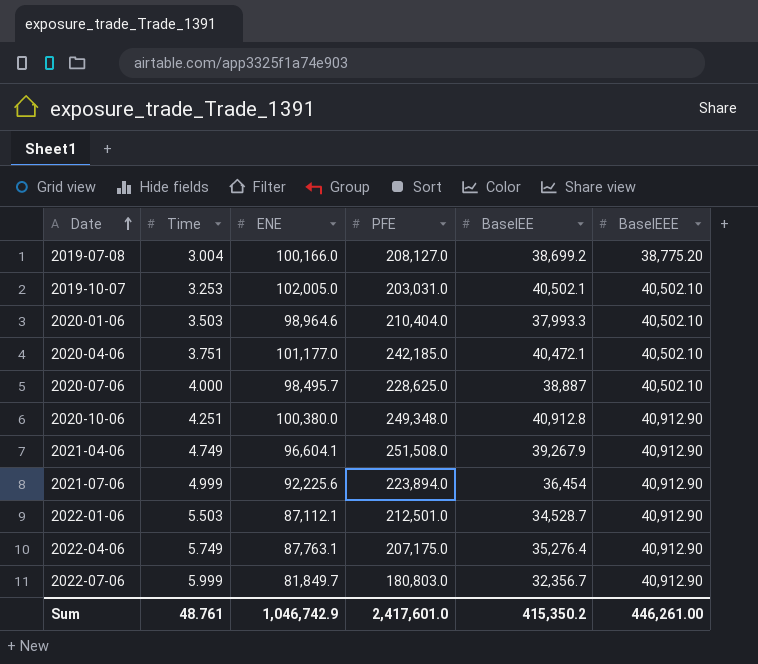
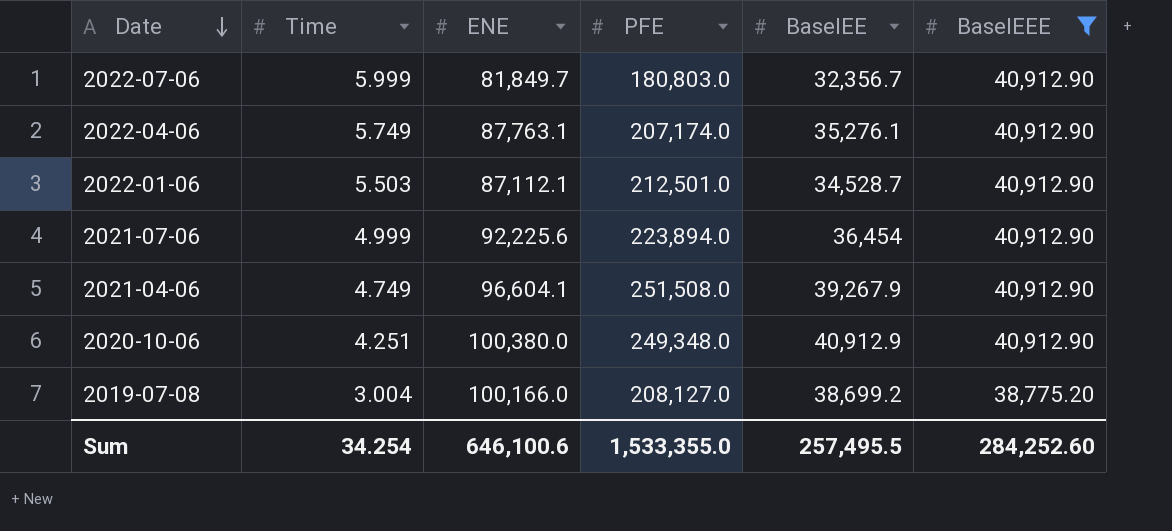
filter: none -> BaselEEE != 40,502.10
row order: Date ascending -> Date descending
2022-04-06 | PFE: 207,175.0 -> 207,174.0
2022-04-06 | BaselEE: 35,276.4 -> 35,276.1
2020-10-06 | BaselEE: 40,912.8 -> 40,912.9
Sum | Time: 48.761 -> 34.254
Sum | ENE: 1,046,742.9 -> 646,100.6
Sum | PFE: 2,417,601.0 -> 1,533,355.0
Sum | BaselEE: 415,350.2 -> 257,495.5
Sum | BaselEEE: 446,261.00 -> 284,252.60

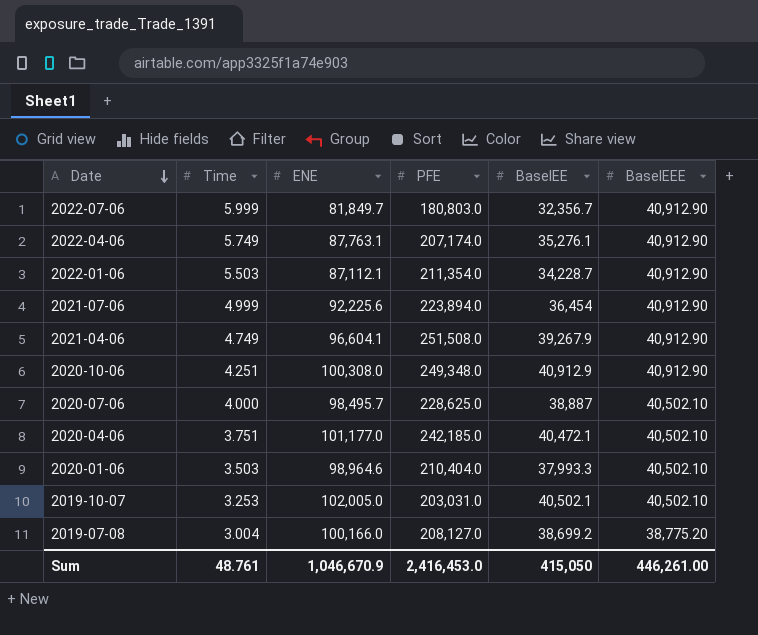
filter: BaselEEE != 40,502.10 -> none
2022-01-06 | PFE: 212,501.0 -> 211,354.0
2022-01-06 | BaselEE: 34,528.7 -> 34,228.7
2020-10-06 | ENE: 100,380.0 -> 100,308.0
Sum | Time: 34.254 -> 48.761
Sum | ENE: 646,100.6 -> 1,046,670.9
Sum | PFE: 1,533,355.0 -> 2,416,453.0
Sum | BaselEE: 257,495.5 -> 415,050
Sum | BaselEEE: 284,252.60 -> 446,261.00

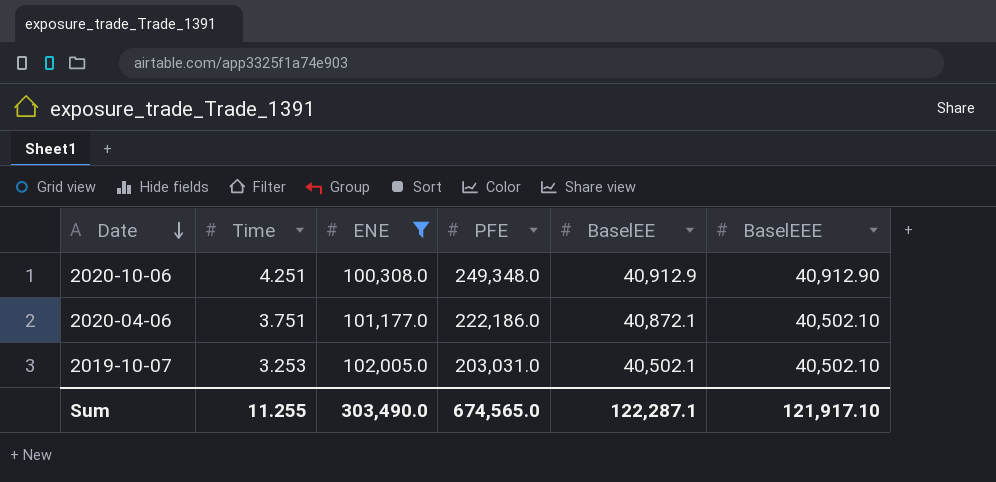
filter: none -> ENE >= 100,308.0
2020-04-06 | PFE: 242,185.0 -> 222,186.0
2020-04-06 | BaselEE: 40,472.1 -> 40,872.1
Sum | Time: 48.761 -> 11.255
Sum | ENE: 1,046,670.9 -> 303,490.0
Sum | PFE: 2,416,453.0 -> 674,565.0
Sum | BaselEE: 415,050 -> 122,287.1
Sum | BaselEEE: 446,261.00 -> 121,917.10

